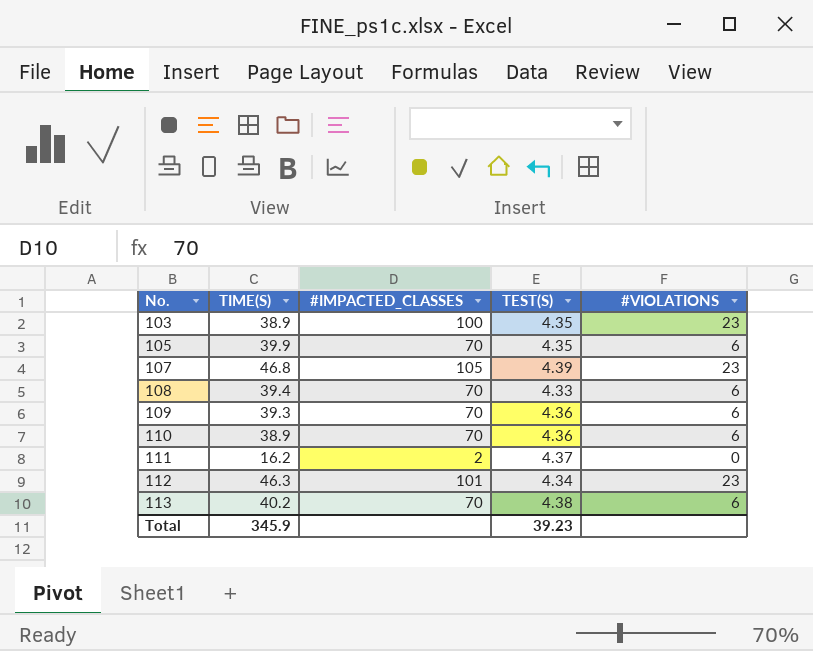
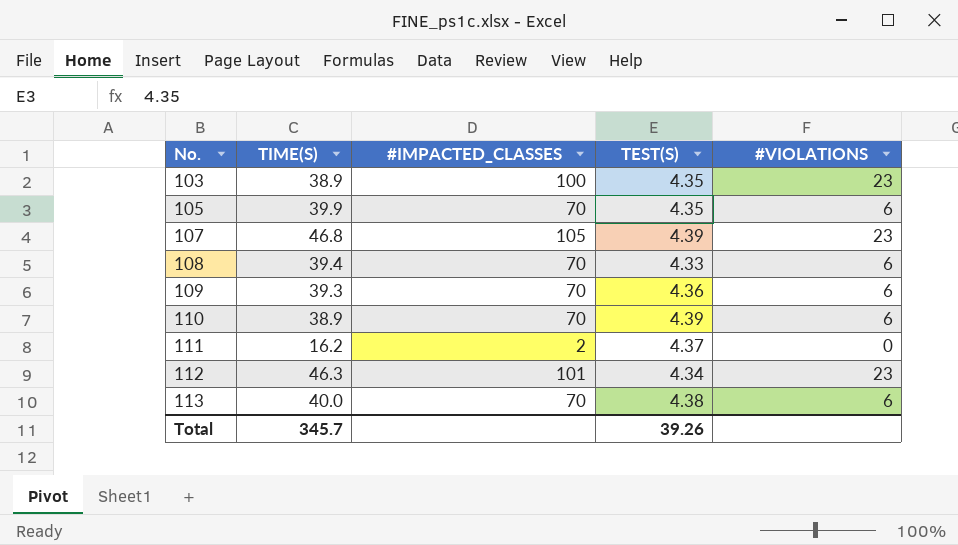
110 | TEST(S): 4.36 -> 4.39
113 | TIME(S): 40.2 -> 40.0
Total | TIME(S): 345.9 -> 345.7
Total | TEST(S): 39.23 -> 39.26

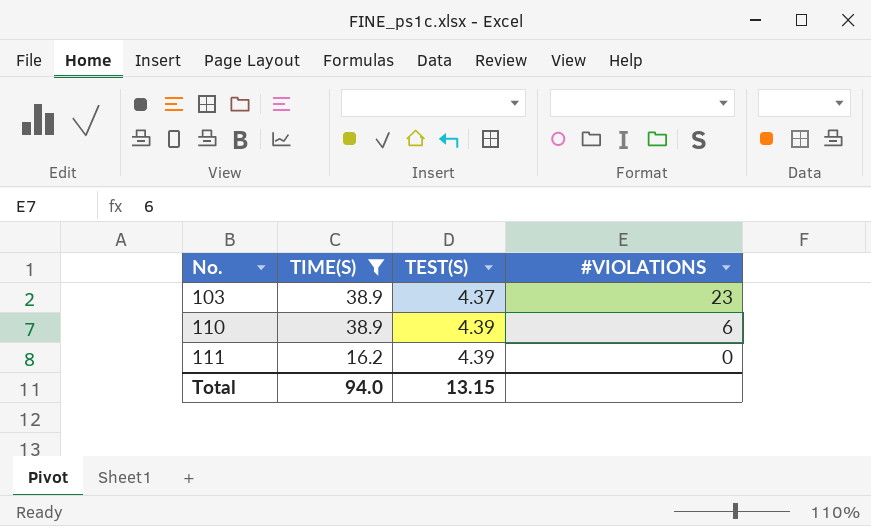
filter: none -> TIME(S) <= 38.9
column #IMPACTED_CLASSES | position: 3 -> none
103 | TEST(S): 4.35 -> 4.37
111 | TEST(S): 4.37 -> 4.39
Total | TIME(S): 345.7 -> 94.0
Total | TEST(S): 39.26 -> 13.15

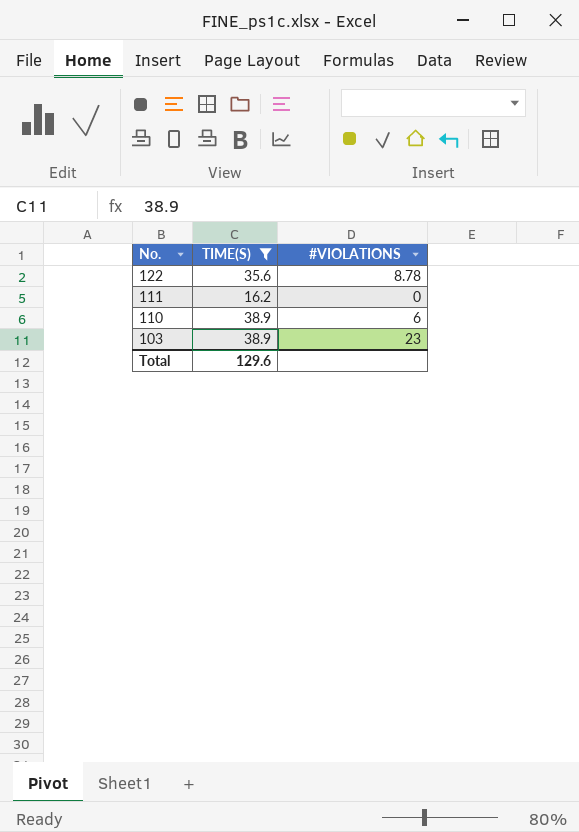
row order: No. ascending -> No. descending
column TEST(S) | position: 3 -> none
row 122: none -> 35.6 | 8.78
Total | TIME(S): 94.0 -> 129.6

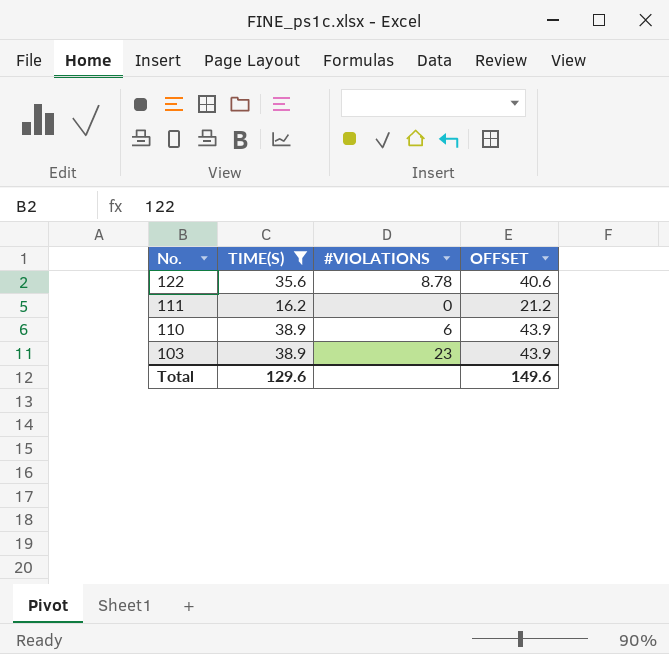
column OFFSET | formula: none -> [TIME(S)] + 5

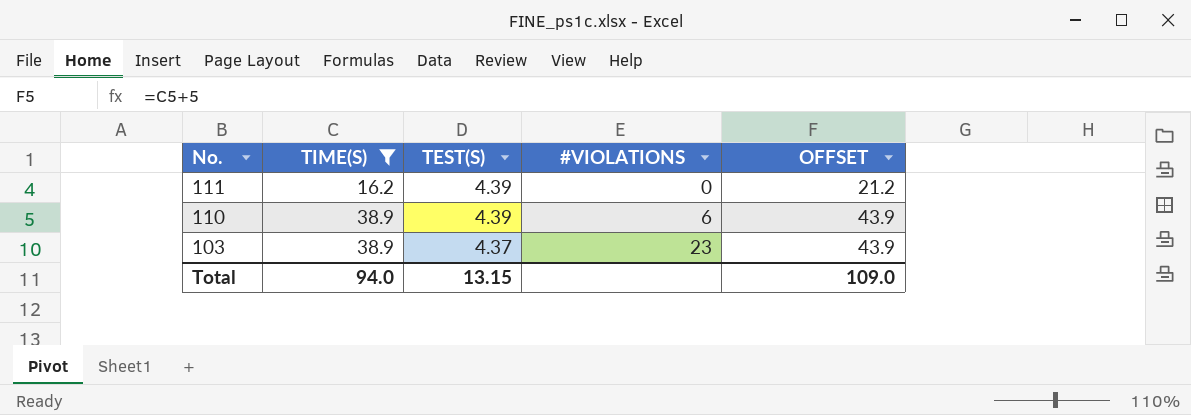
column TEST(S) | position: none -> 3
row 122: 35.6 | 8.78 | 40.6 -> none
Total | TIME(S): 129.6 -> 94.0
Total | OFFSET: 149.6 -> 109.0

